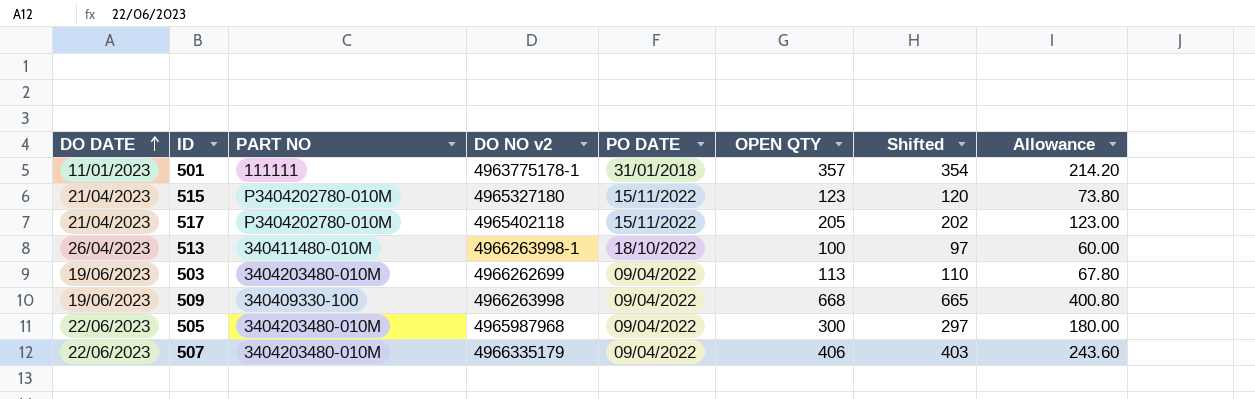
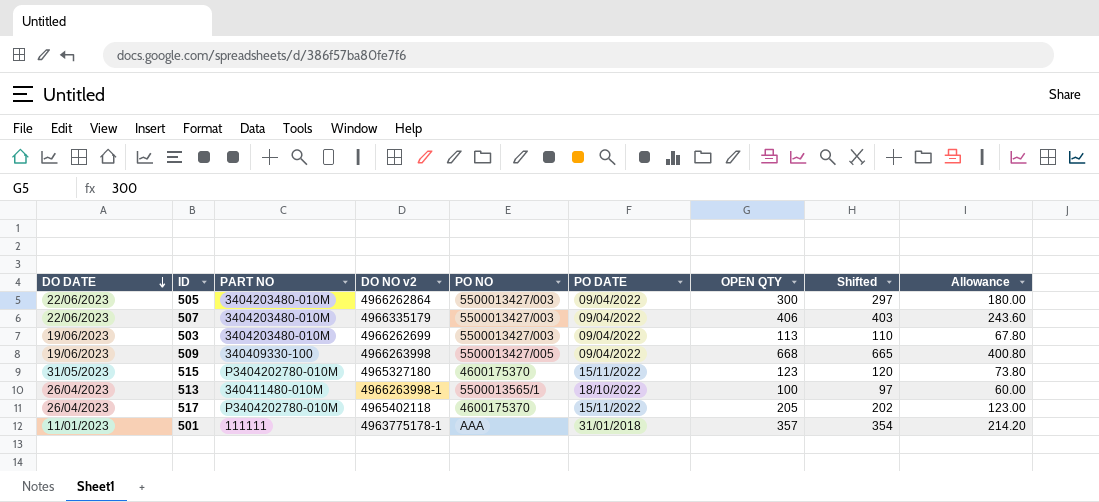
row order: DO DATE ascending -> DO DATE descending
column PO NO | position: none -> 5
505 | DO NO v2: 4965987968 -> 4966262864
515 | DO DATE: 21/04/2023 -> 31/05/2023
517 | DO DATE: 21/04/2023 -> 26/04/2023

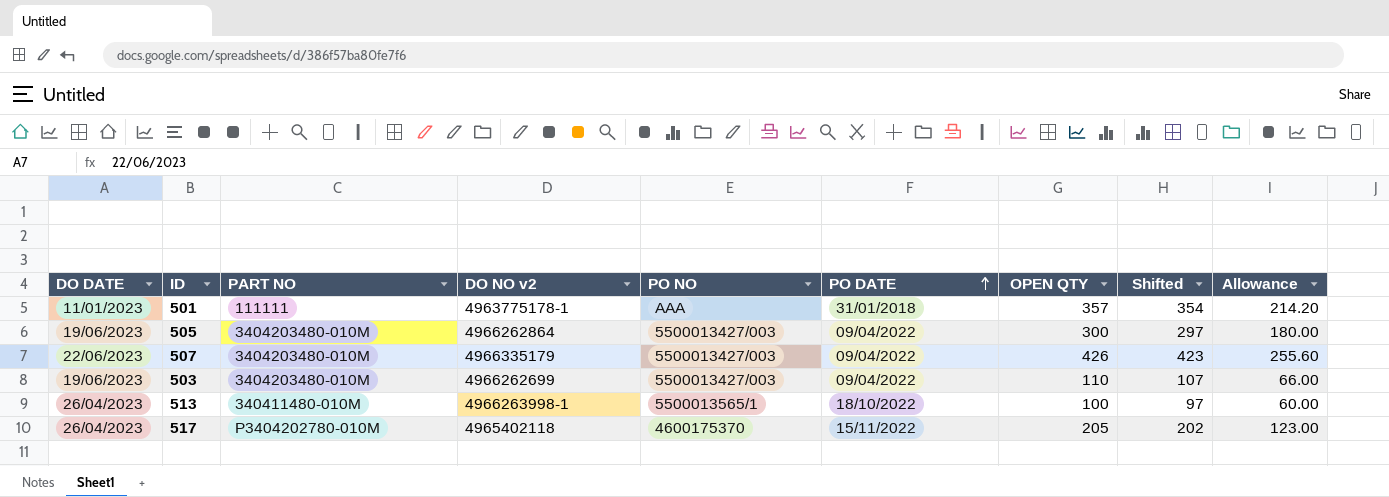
row order: DO DATE descending -> PO DATE ascending
row 509: 19/06/2023 | 340409330-100 | 4966263998 | 5500013427/005 | 09/04/2022 | 668 | 665 | 400.80 -> none
row 515: 31/05/2023 | P3404202780-010M | 4965327180 | 4600175370 | 15/11/2022 | 123 | 120 | 73.80 -> none
505 | DO DATE: 22/06/2023 -> 19/06/2023
507 | OPEN QTY: 406 -> 426
507 | Shifted: 403 -> 423
507 | Allowance: 243.60 -> 255.60
503 | OPEN QTY: 113 -> 110
503 | Shifted: 110 -> 107
503 | Allowance: 67.80 -> 66.00

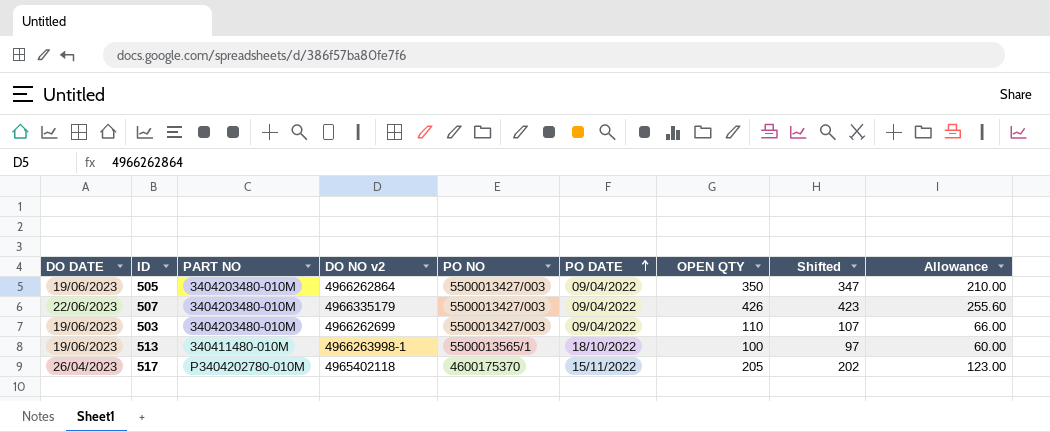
row 501: 11/01/2023 | 111111 | 4963775178-1 | AAA | 31/01/2018 | 357 | 354 | 214.20 -> none
505 | OPEN QTY: 300 -> 350
505 | Shifted: 297 -> 347
505 | Allowance: 180.00 -> 210.00
513 | DO DATE: 26/04/2023 -> 19/06/2023

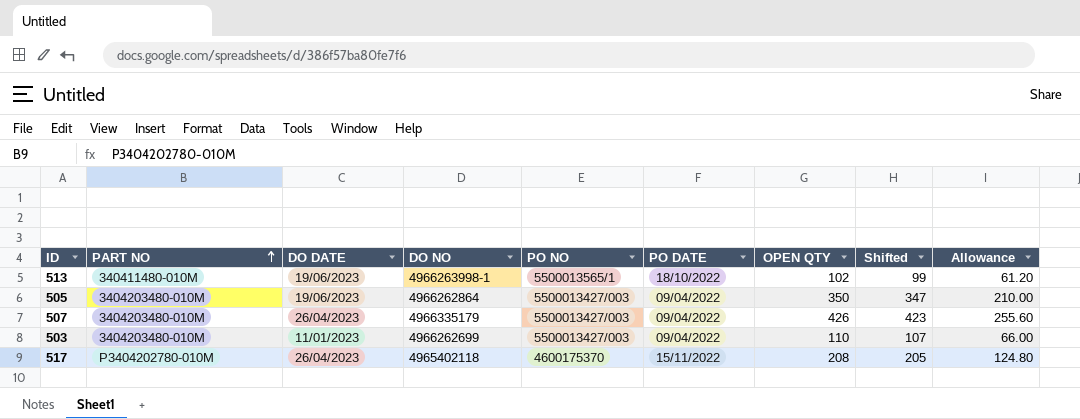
row order: PO DATE ascending -> PART NO ascending
column DO DATE | position: 1 -> 3
column name: DO NO v2 -> DO NO
513 | OPEN QTY: 100 -> 102
513 | Shifted: 97 -> 99
513 | Allowance: 60.00 -> 61.20
507 | DO DATE: 22/06/2023 -> 26/04/2023
503 | DO DATE: 19/06/2023 -> 11/01/2023
517 | OPEN QTY: 205 -> 208
517 | Shifted: 202 -> 205
517 | Allowance: 123.00 -> 124.80

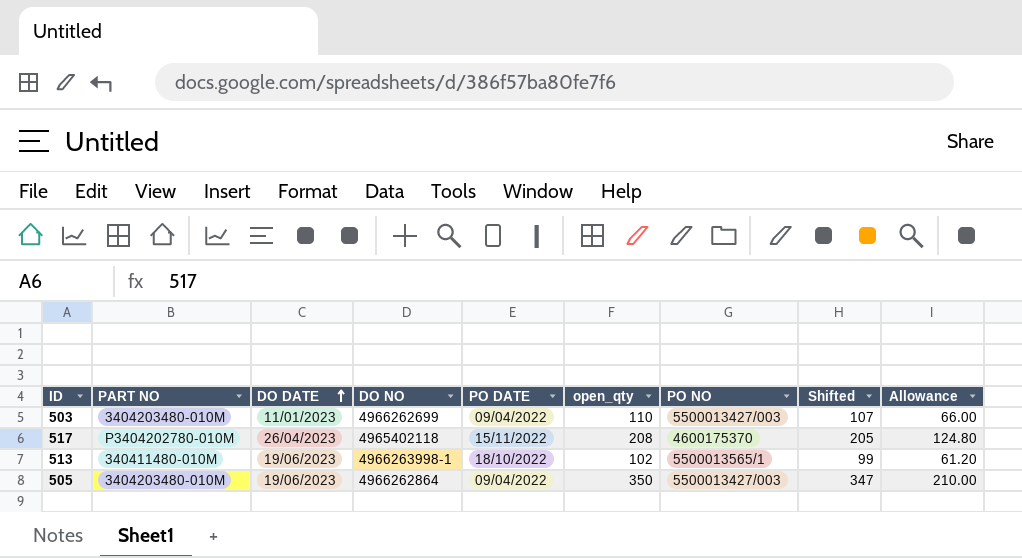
row order: PART NO ascending -> DO DATE ascending
column name: OPEN QTY -> open_qty
column PO NO | position: 5 -> 7
row 507: 3404203480-010M | 26/04/2023 | 4966335179 | 5500013427/003 | 09/04/2022 | 426 | 423 | 255.60 -> none

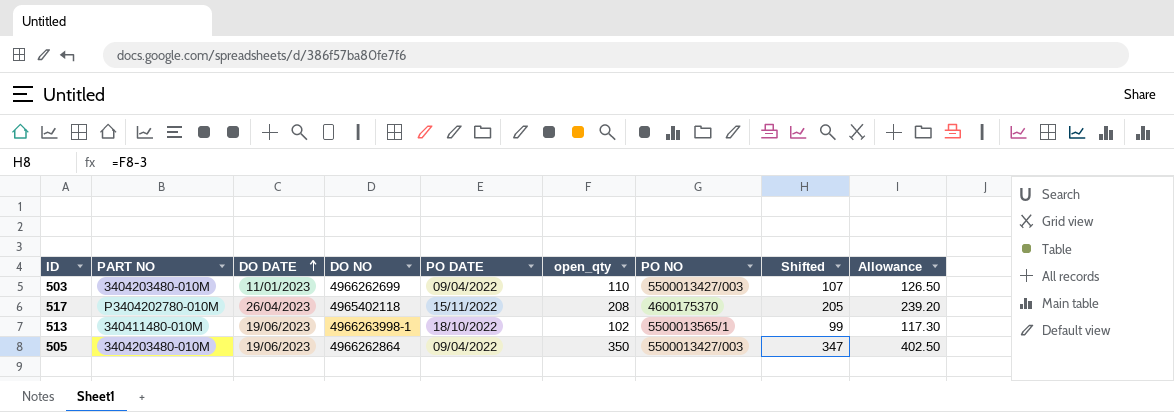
column Allowance | formula: [open_qty] * 0.6 -> [open_qty] * 1.15

